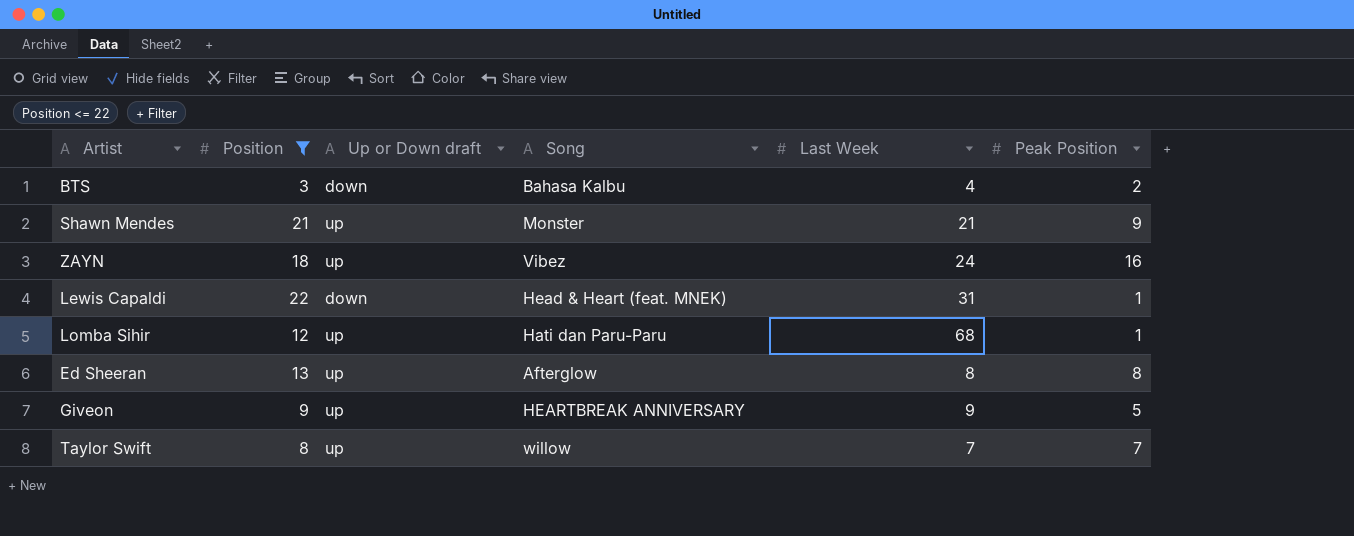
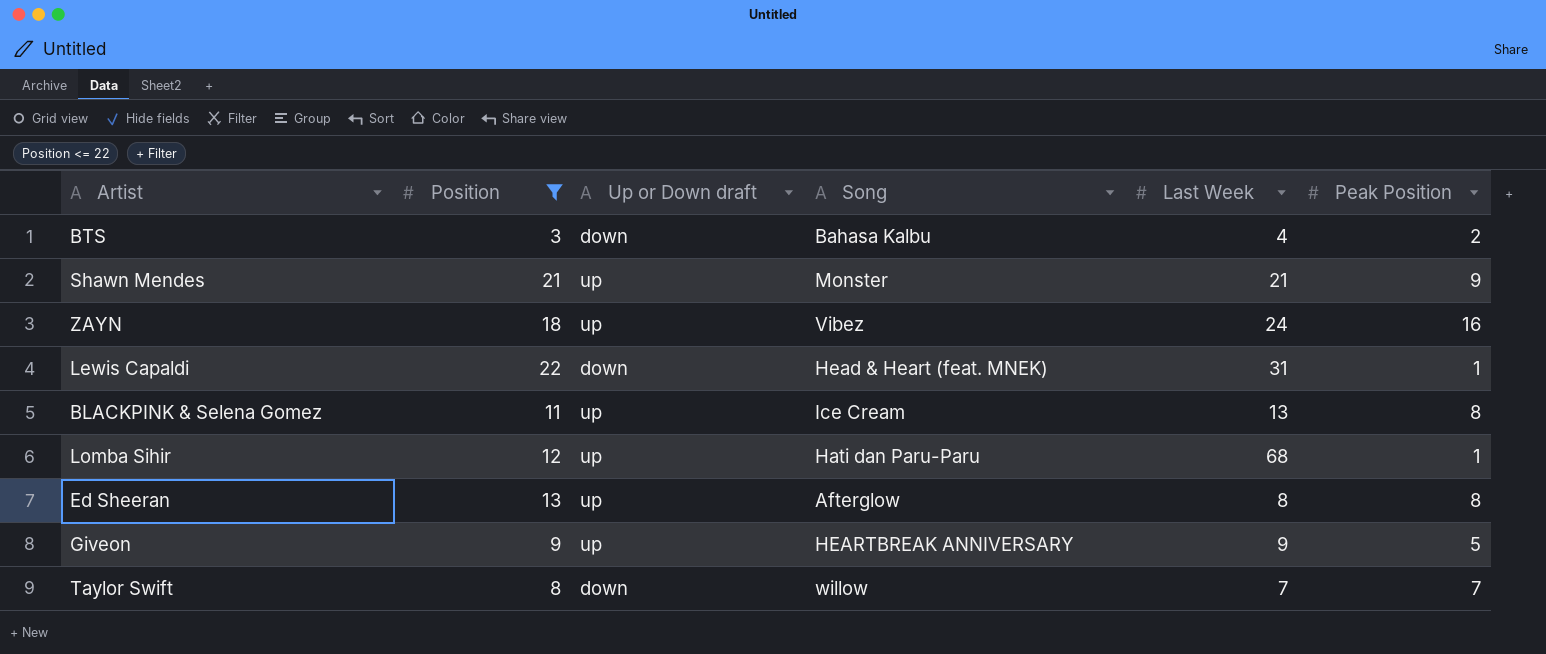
row BLACKPINK & Selena Gomez: none -> 11 | up | Ice Cream | 13 | 8
Taylor Swift | Up or Down draft: up -> down

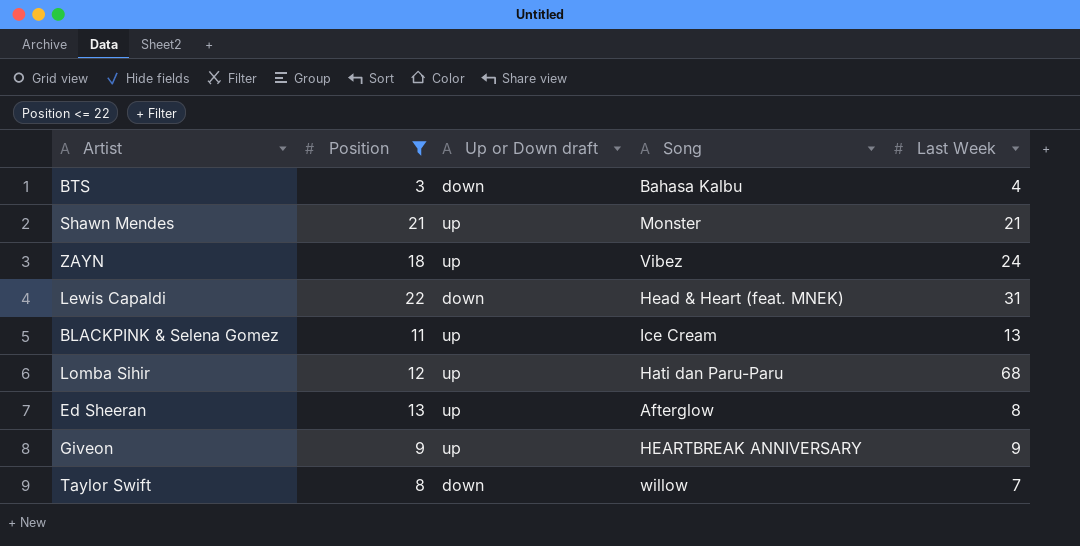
column Peak Position | position: 6 -> none

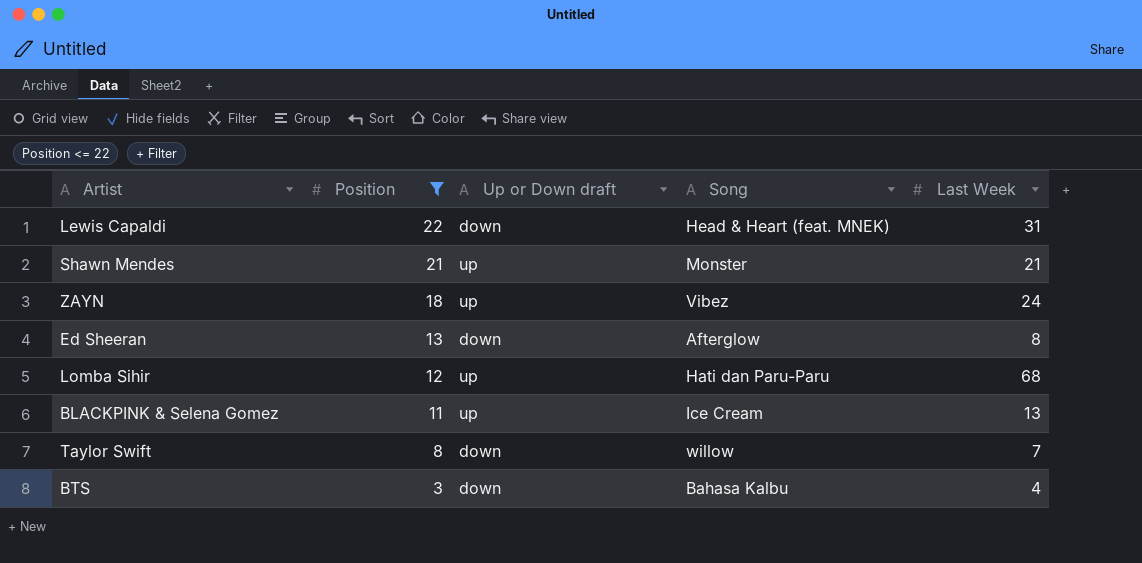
row order: none -> Position descending
row Giveon: 9 | up | HEARTBREAK ANNIVERSARY | 9 -> none
Ed Sheeran | Up or Down draft: up -> down

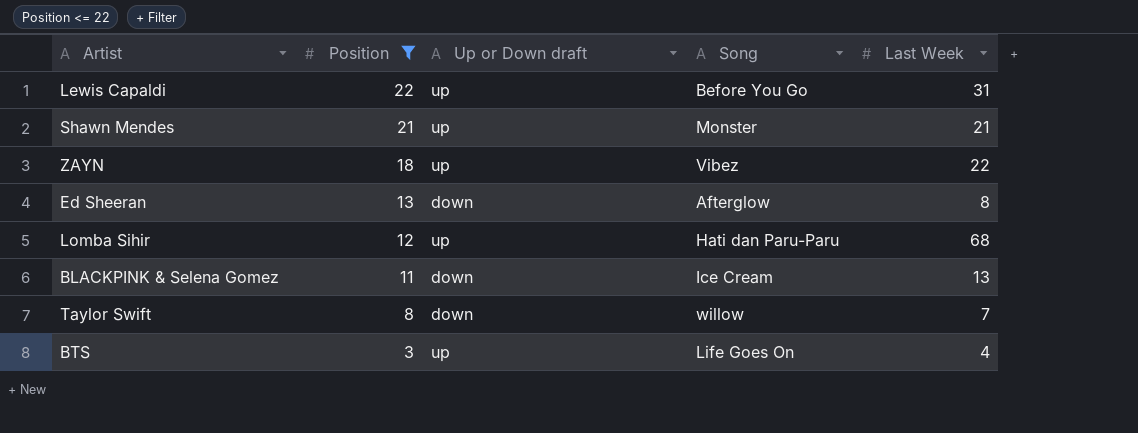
Lewis Capaldi | Up or Down draft: down -> up
Lewis Capaldi | Song: Head & Heart (feat. MNEK) -> Before You Go
ZAYN | Last Week: 24 -> 22
BLACKPINK & Selena Gomez | Up or Down draft: up -> down
BTS | Up or Down draft: down -> up
BTS | Song: Bahasa Kalbu -> Life Goes On

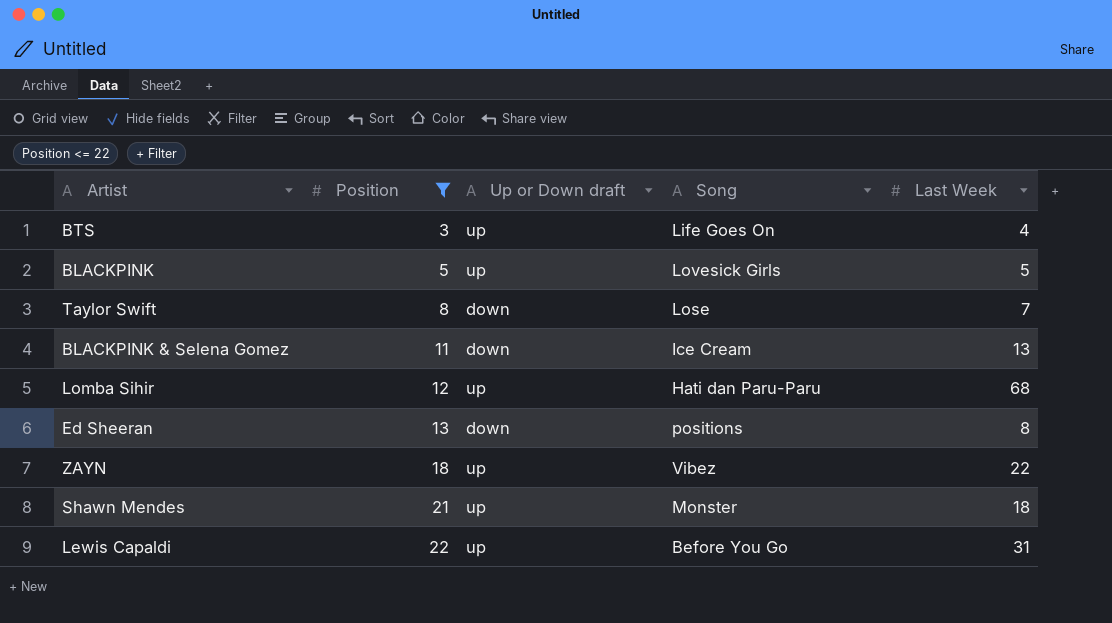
row order: Position descending -> Position ascending
row BLACKPINK: none -> 5 | up | Lovesick Girls | 5
Taylor Swift | Song: willow -> Lose
Ed Sheeran | Song: Afterglow -> positions
Shawn Mendes | Last Week: 21 -> 18

